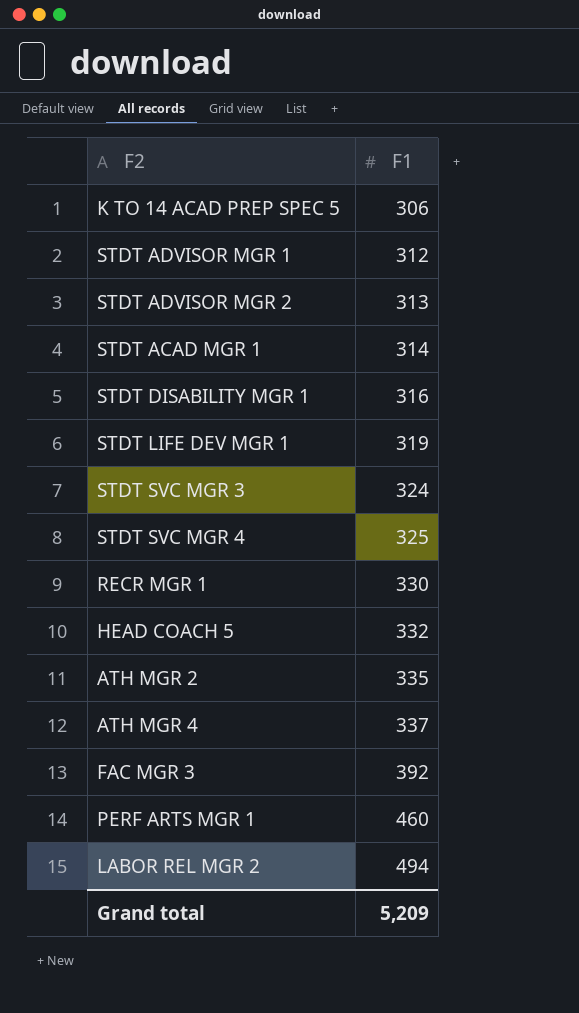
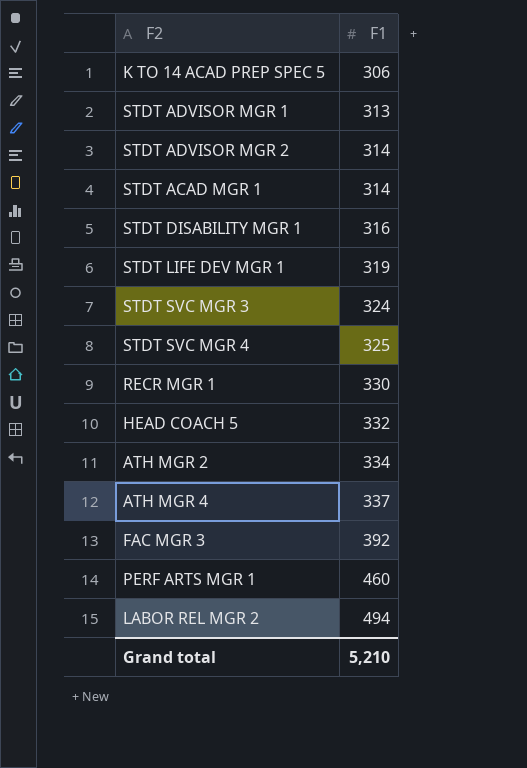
STDT ADVISOR MGR 1 | F1: 312 -> 313
STDT ADVISOR MGR 2 | F1: 313 -> 314
ATH MGR 2 | F1: 335 -> 334
Grand total | F1: 5,209 -> 5,210

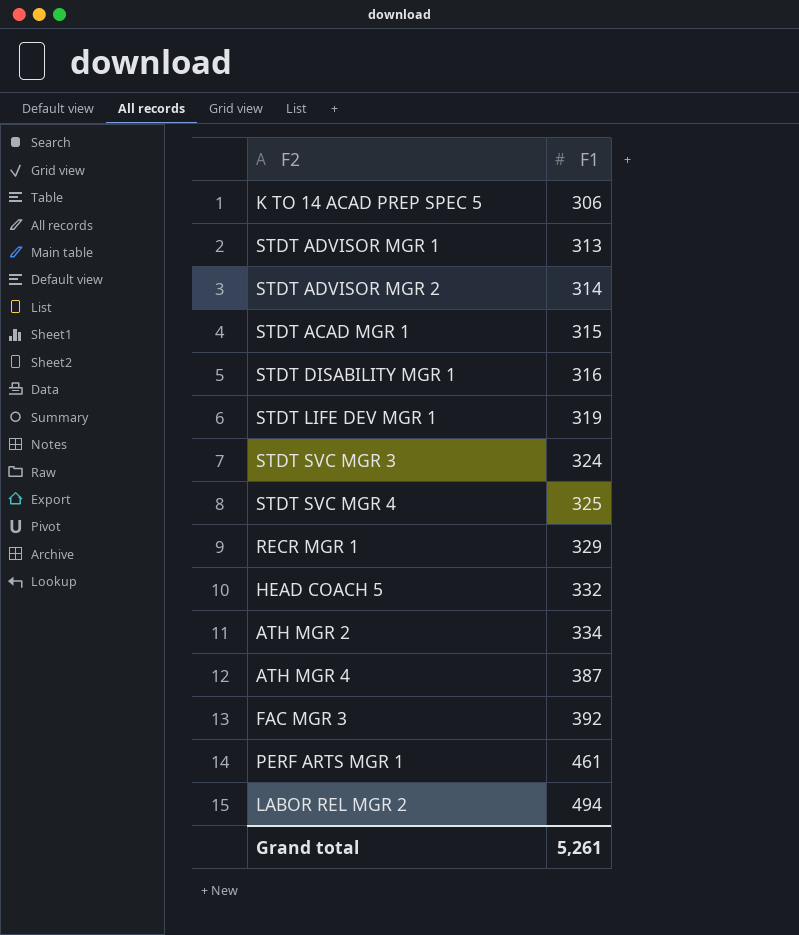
STDT ACAD MGR 1 | F1: 314 -> 315
RECR MGR 1 | F1: 330 -> 329
ATH MGR 4 | F1: 337 -> 387
PERF ARTS MGR 1 | F1: 460 -> 461
Grand total | F1: 5,210 -> 5,261

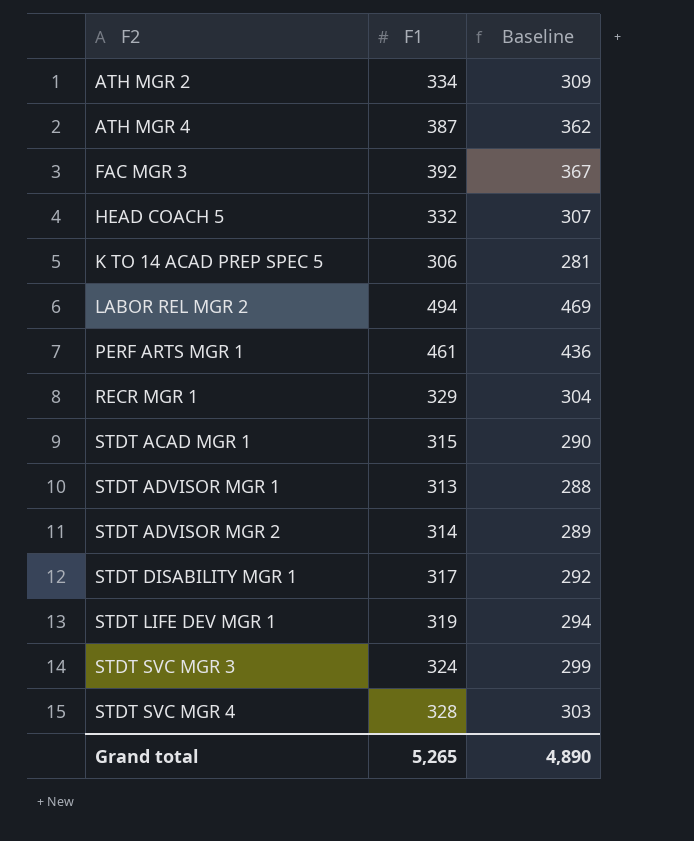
row order: F1 ascending -> F2 ascending
column Baseline | formula: none -> [F1] - 25
STDT DISABILITY MGR 1 | F1: 316 -> 317
STDT SVC MGR 4 | F1: 325 -> 328
Grand total | F1: 5,261 -> 5,265

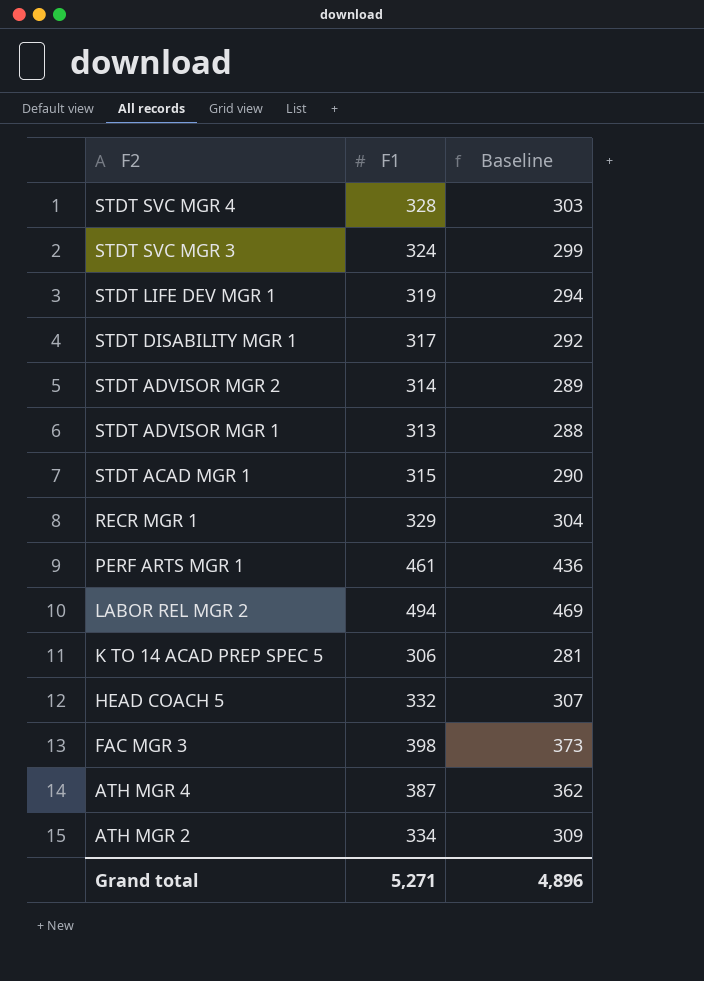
row order: F2 ascending -> F2 descending
FAC MGR 3 | F1: 392 -> 398
FAC MGR 3 | Baseline: 367 -> 373
Grand total | F1: 5,265 -> 5,271
Grand total | Baseline: 4,890 -> 4,896

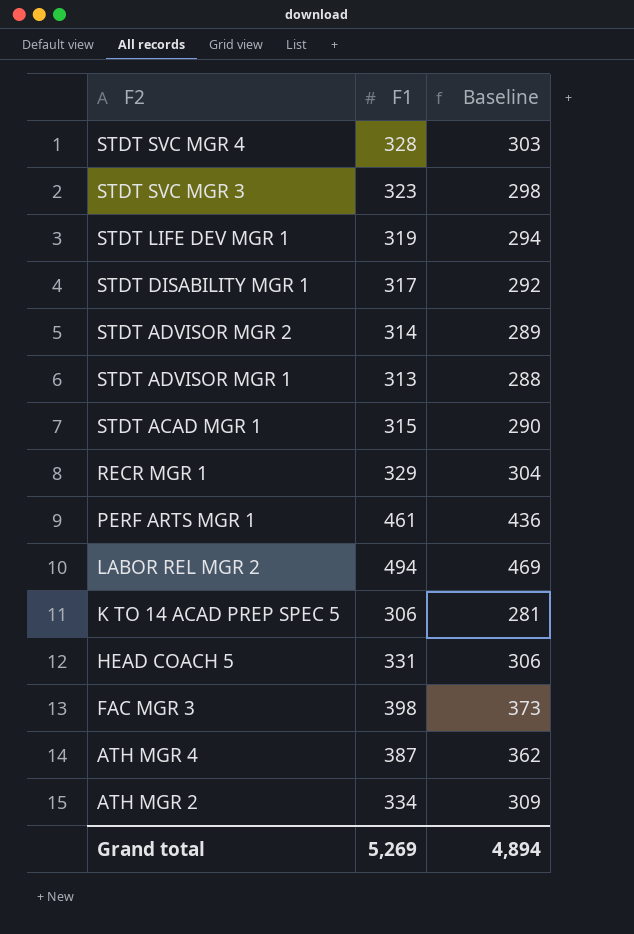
STDT SVC MGR 3 | F1: 324 -> 323
STDT SVC MGR 3 | Baseline: 299 -> 298
HEAD COACH 5 | F1: 332 -> 331
HEAD COACH 5 | Baseline: 307 -> 306
Grand total | F1: 5,271 -> 5,269
Grand total | Baseline: 4,896 -> 4,894

